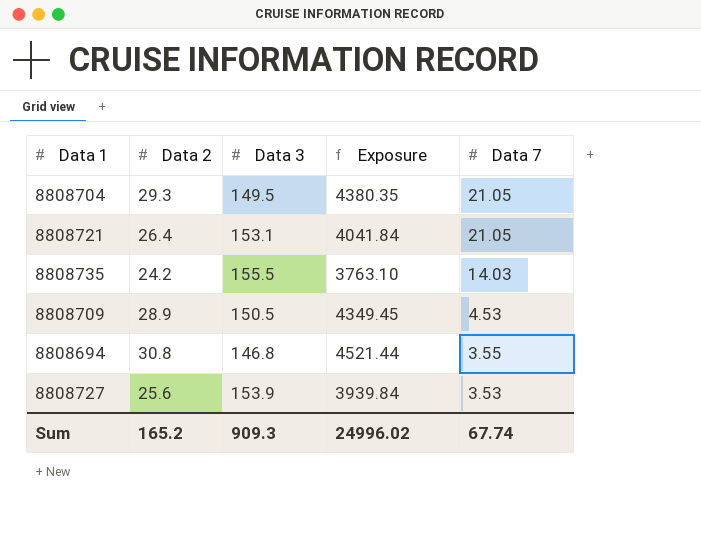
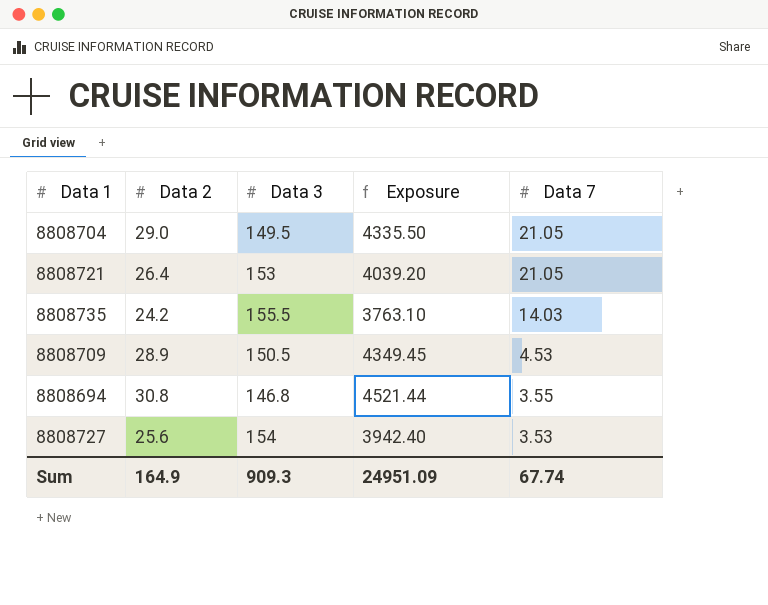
8808704 | Data 2: 29.3 -> 29.0
8808704 | Exposure: 4380.35 -> 4335.50
8808721 | Data 3: 153.1 -> 153
8808721 | Exposure: 4041.84 -> 4039.20
8808727 | Data 3: 153.9 -> 154
8808727 | Exposure: 3939.84 -> 3942.40
Sum | Data 2: 165.2 -> 164.9
Sum | Exposure: 24996.02 -> 24951.09

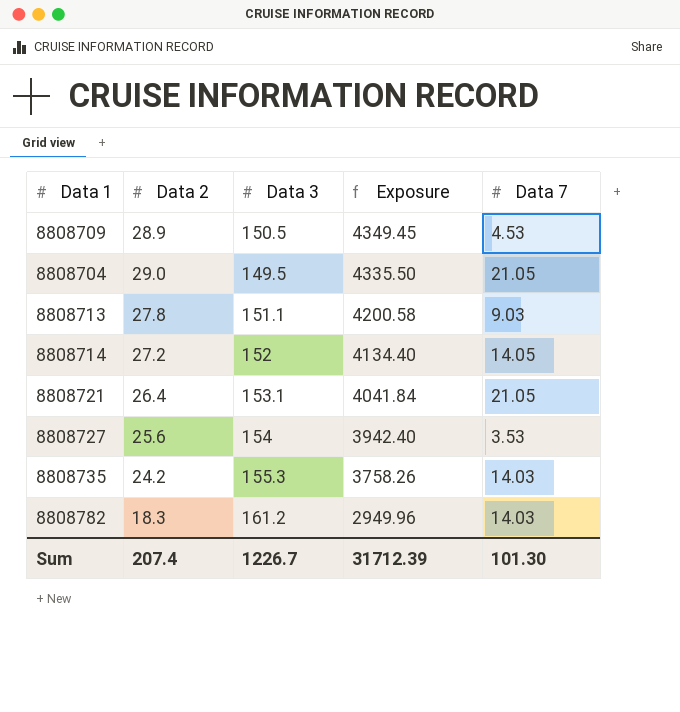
row order: Data 7 descending -> Exposure descending
row 8808694: 30.8 | 146.8 | 4521.44 | 3.55 -> none
row 8808713: none -> 27.8 | 151.1 | 4200.58 | 9.03
row 8808714: none -> 27.2 | 152 | 4134.40 | 14.05
8808721 | Data 3: 153 -> 153.1
8808721 | Exposure: 4039.20 -> 4041.84
8808735 | Data 3: 155.5 -> 155.3
8808735 | Exposure: 3763.10 -> 3758.26
row 8808782: none -> 18.3 | 161.2 | 2949.96 | 14.03
Sum | Data 2: 164.9 -> 207.4
Sum | Data 3: 909.3 -> 1226.7
Sum | Exposure: 24951.09 -> 31712.39
Sum | Data 7: 67.74 -> 101.30

